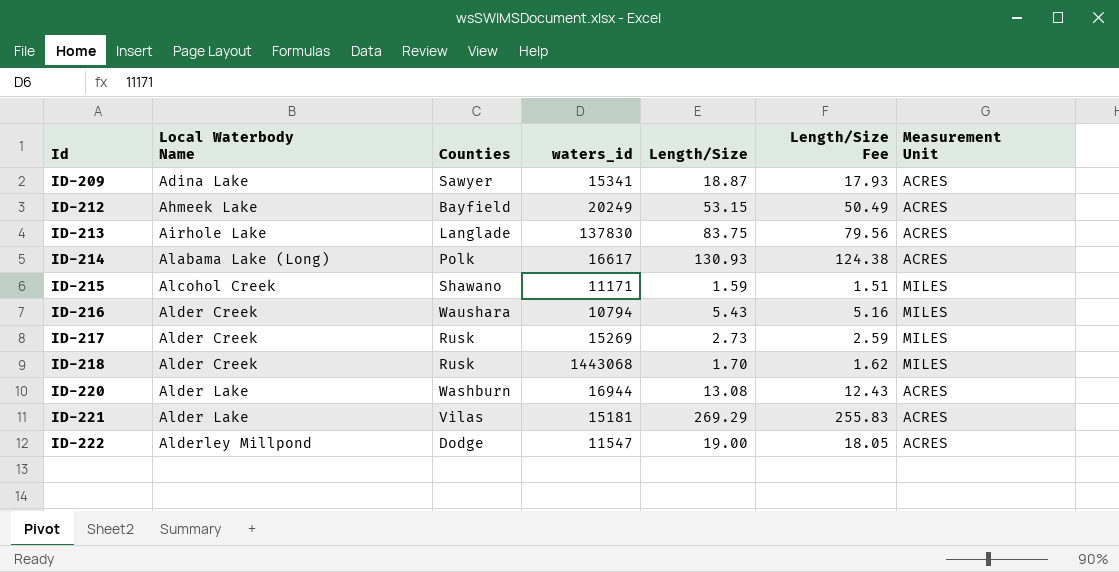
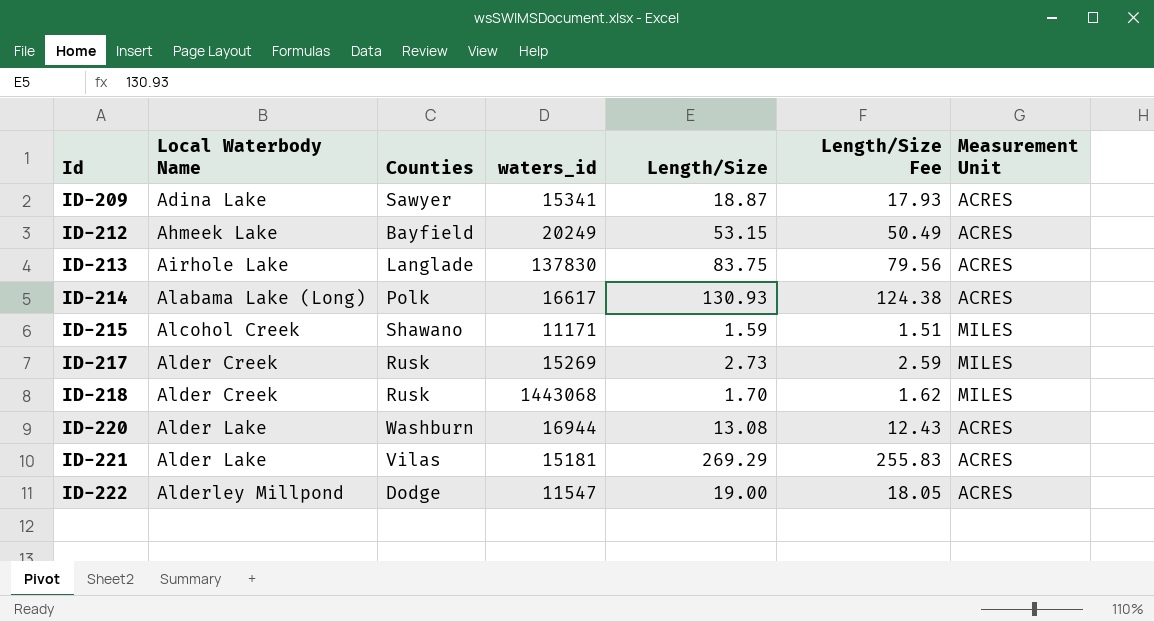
row ID-216: Alder Creek | Waushara | 10794 | 5.43 | 5.16 | MILES -> none

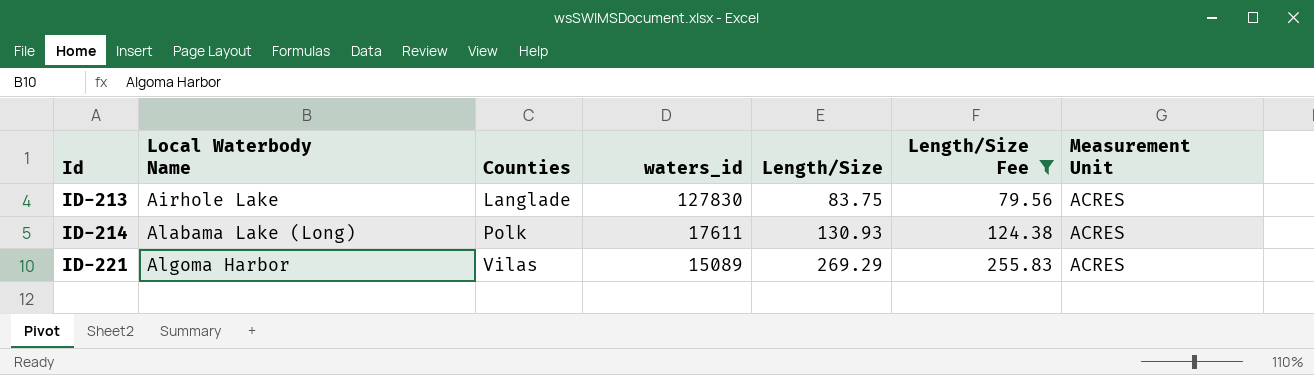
filter: none -> Length/Size Fee >= 79.56
ID-213 | waters_id: 137830 -> 127830
ID-214 | waters_id: 16617 -> 17611
ID-221 | Local Waterbody Name: Alder Lake -> Algoma Harbor
ID-221 | waters_id: 15181 -> 15089

